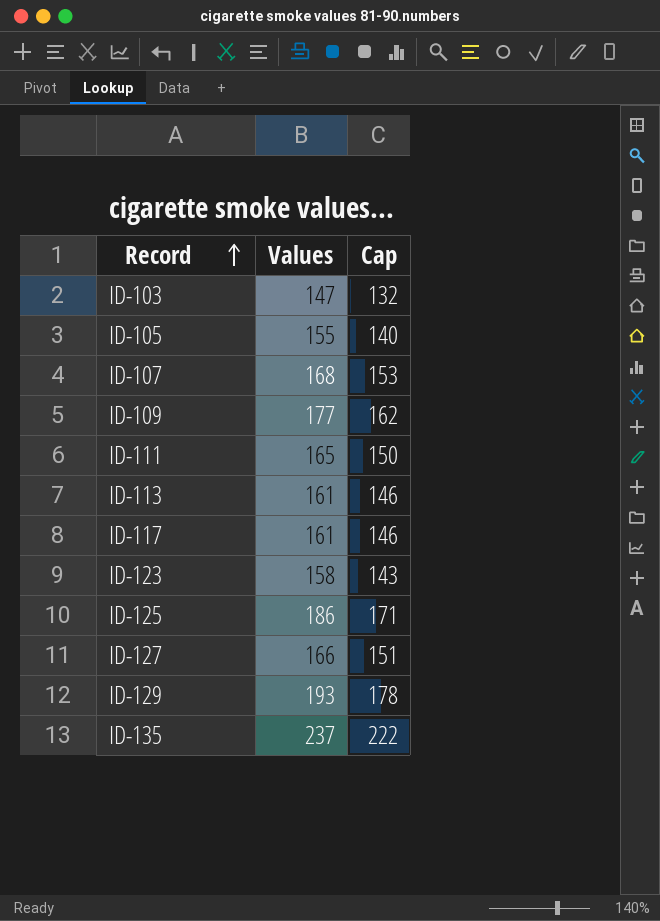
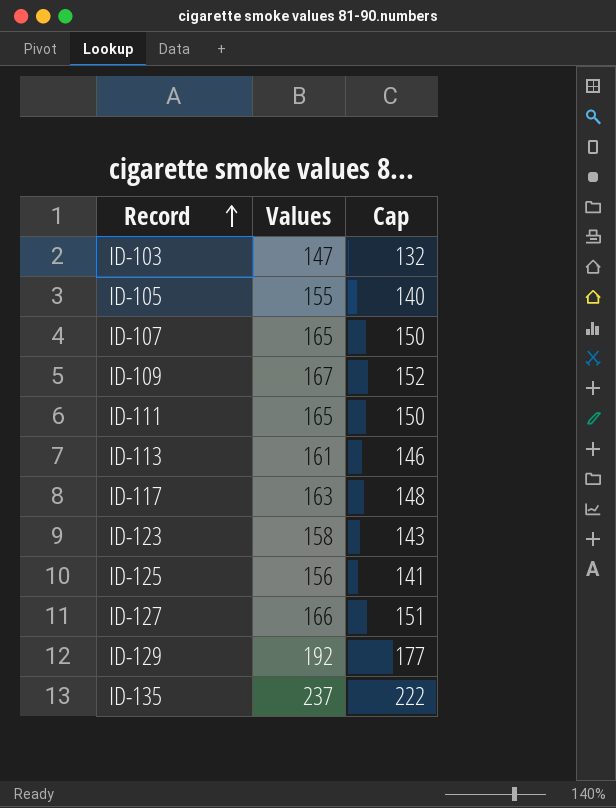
ID-107 | Values: 168 -> 165
ID-107 | Cap: 153 -> 150
ID-109 | Values: 177 -> 167
ID-109 | Cap: 162 -> 152
ID-117 | Values: 161 -> 163
ID-117 | Cap: 146 -> 148
ID-125 | Values: 186 -> 156
ID-125 | Cap: 171 -> 141
ID-129 | Values: 193 -> 192
ID-129 | Cap: 178 -> 177

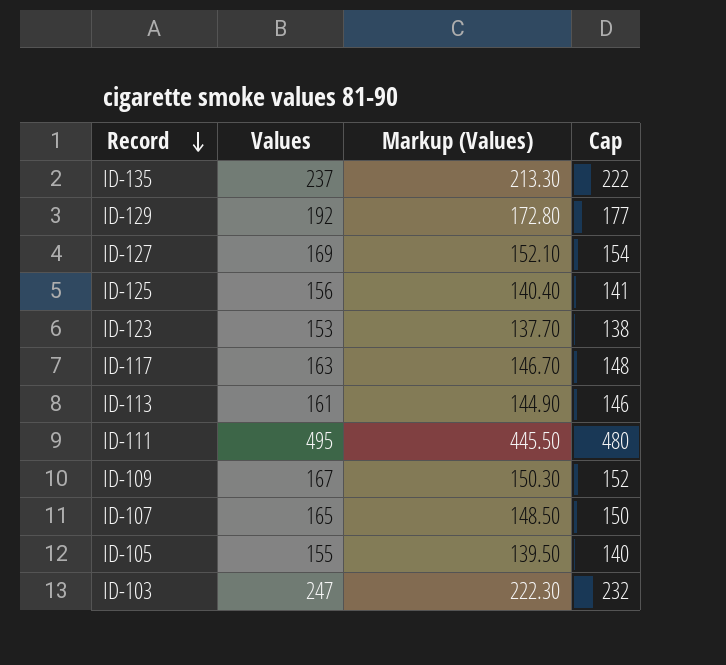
row order: Record ascending -> Record descending
column Markup (Values) | formula: none -> [Values] * 0.9
ID-127 | Values: 166 -> 169
ID-127 | Cap: 151 -> 154
ID-123 | Values: 158 -> 153
ID-123 | Cap: 143 -> 138
ID-111 | Values: 165 -> 495
ID-111 | Cap: 150 -> 480
ID-103 | Values: 147 -> 247
ID-103 | Cap: 132 -> 232

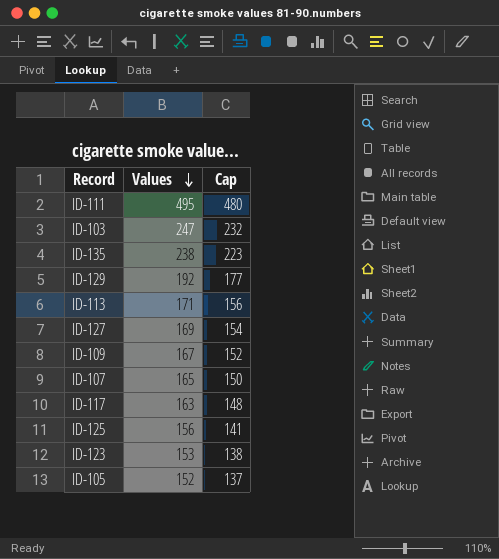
row order: Record descending -> Values descending
column Markup (Values) | formula: [Values] * 0.9 -> none
ID-135 | Values: 237 -> 238
ID-135 | Cap: 222 -> 223
ID-113 | Values: 161 -> 171
ID-113 | Cap: 146 -> 156
ID-105 | Values: 155 -> 152
ID-105 | Cap: 140 -> 137

